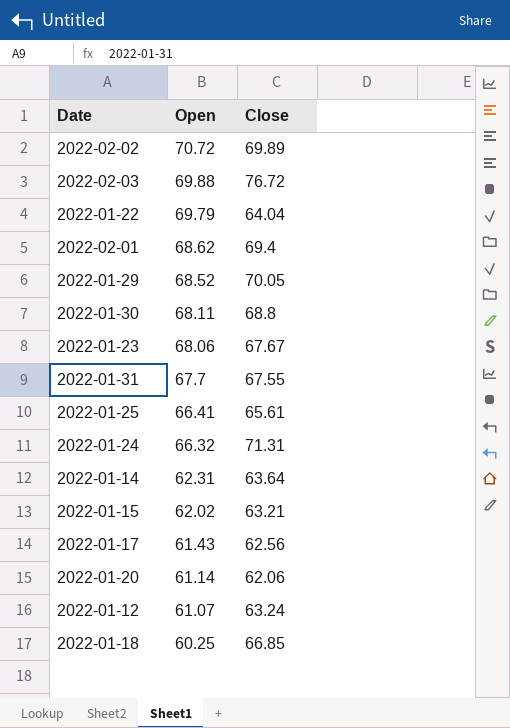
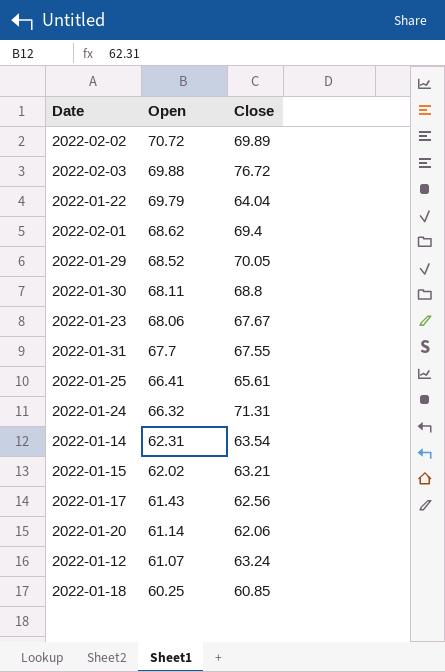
2022-01-14 | Close: 63.64 -> 63.54
2022-01-18 | Close: 66.85 -> 60.85

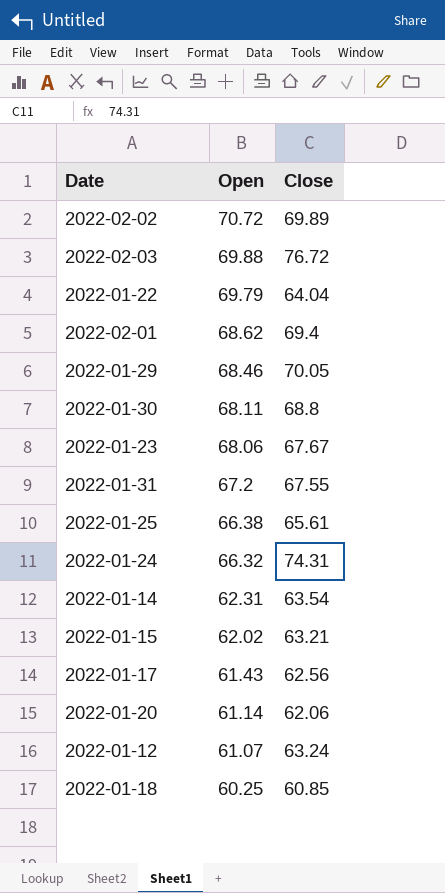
2022-01-29 | Open: 68.52 -> 68.46
2022-01-31 | Open: 67.7 -> 67.2
2022-01-25 | Open: 66.41 -> 66.38
2022-01-24 | Close: 71.31 -> 74.31

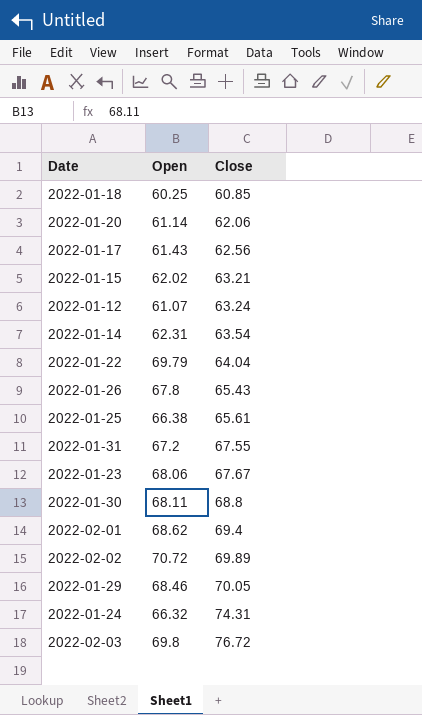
row order: Open descending -> Close ascending
row 2022-01-26: none -> 67.8 | 65.43
2022-02-03 | Open: 69.88 -> 69.8

